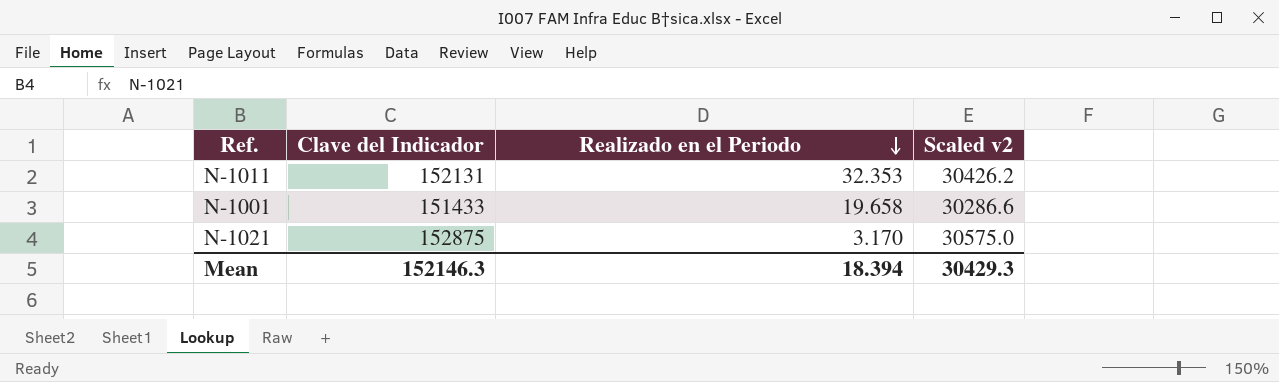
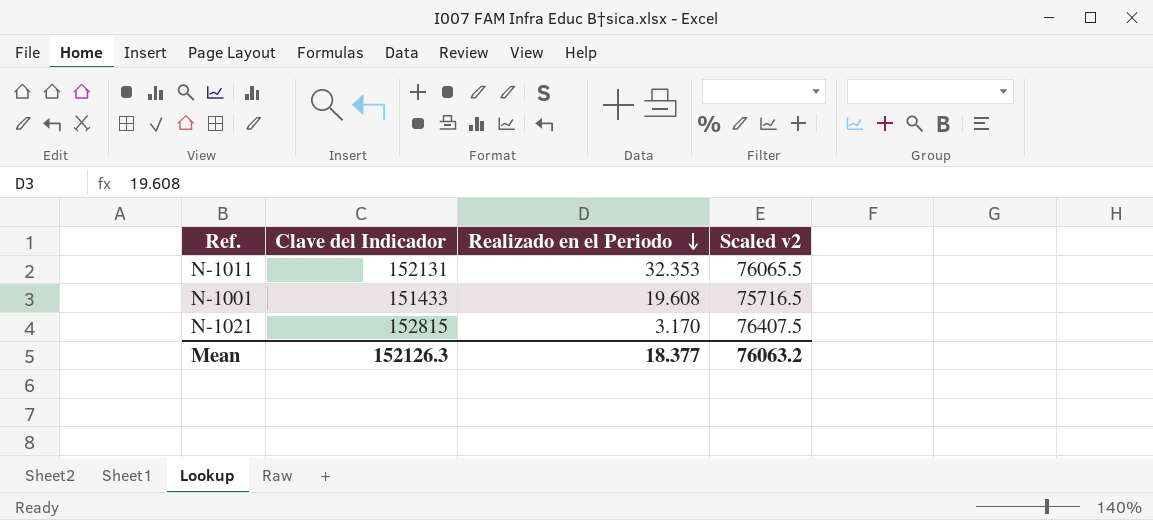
column Scaled v2 | formula: [Clave del Indicador] * 0.2 -> [Clave del Indicador] * 0.5
N-1001 | Realizado en el Periodo: 19.658 -> 19.608
N-1021 | Clave del Indicador: 152875 -> 152815
Mean | Clave del Indicador: 152146.3 -> 152126.3
Mean | Realizado en el Periodo: 18.394 -> 18.377
Mean | Scaled v2: 30429.3 -> 76063.2

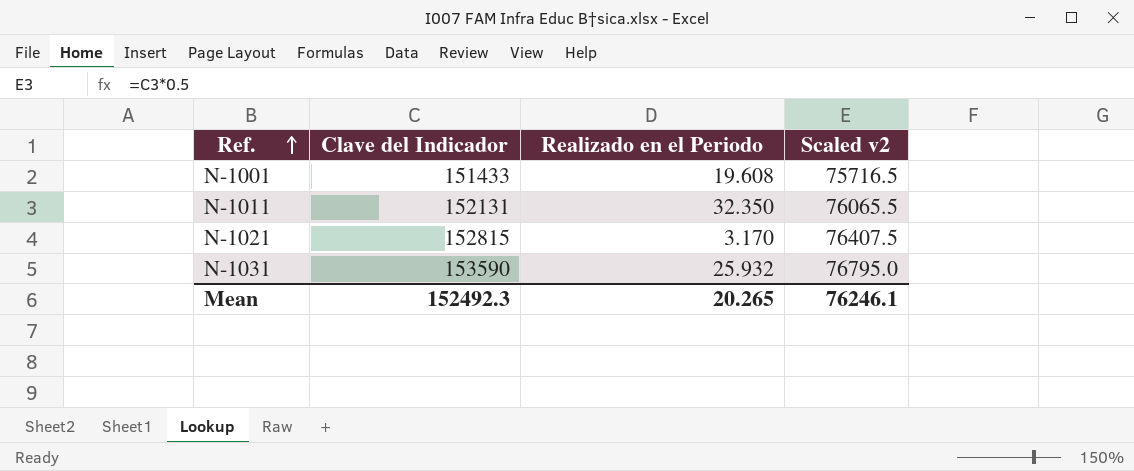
row order: Realizado en el Periodo descending -> Ref. ascending
N-1011 | Realizado en el Periodo: 32.353 -> 32.350
row N-1031: none -> 153590 | 25.932 | 76795.0
Mean | Clave del Indicador: 152126.3 -> 152492.3
Mean | Realizado en el Periodo: 18.377 -> 20.265
Mean | Scaled v2: 76063.2 -> 76246.1

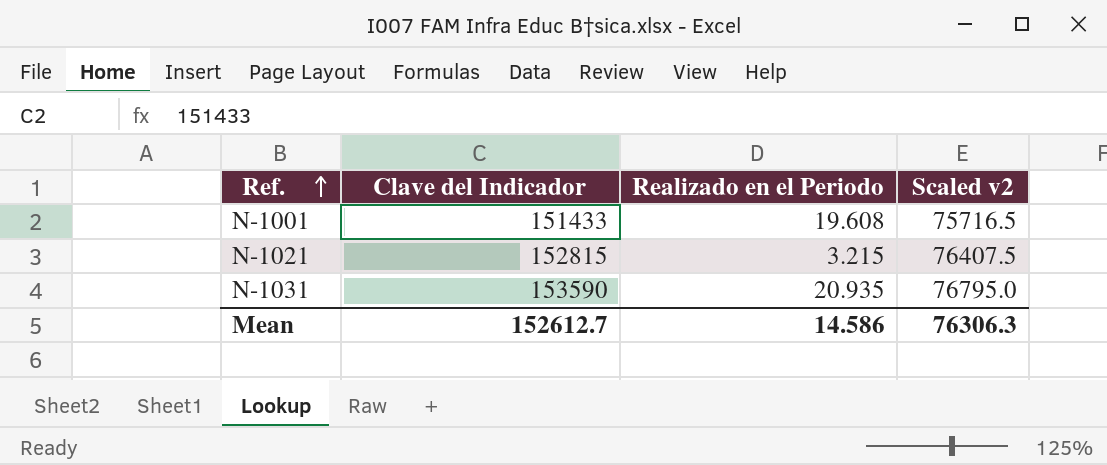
row N-1011: 152131 | 32.350 | 76065.5 -> none
N-1021 | Realizado en el Periodo: 3.170 -> 3.215
N-1031 | Realizado en el Periodo: 25.932 -> 20.935
Mean | Clave del Indicador: 152492.3 -> 152612.7
Mean | Realizado en el Periodo: 20.265 -> 14.586
Mean | Scaled v2: 76246.1 -> 76306.3

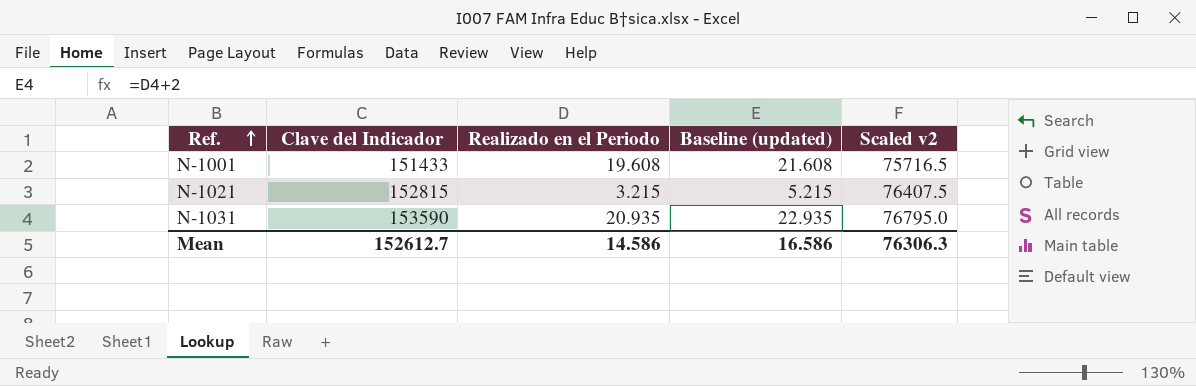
column Baseline (updated) | formula: none -> [Realizado en el Periodo] + 2

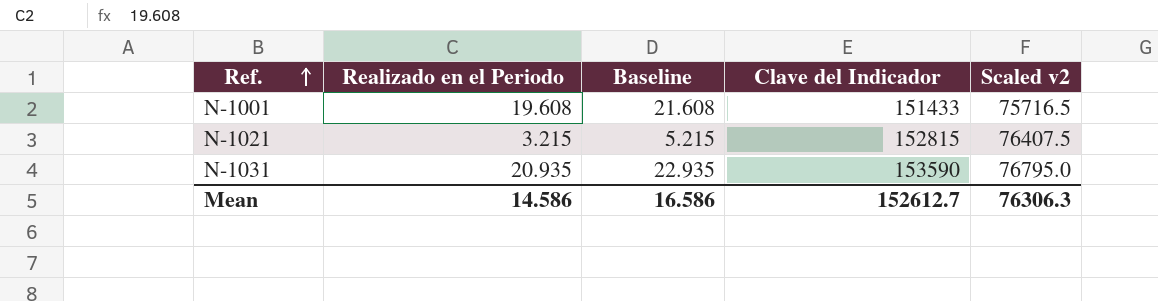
column name: Baseline (updated) -> Baseline
column Clave del Indicador | position: 2 -> 4

